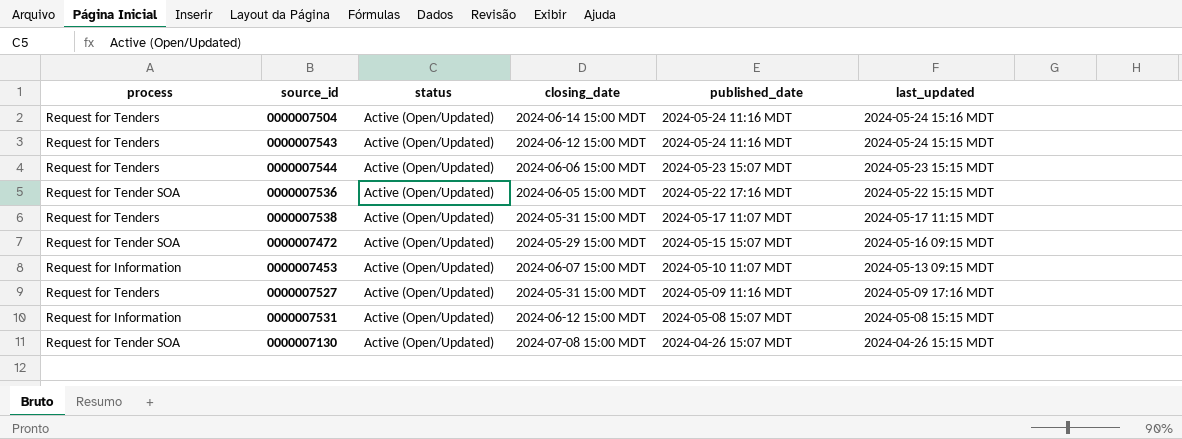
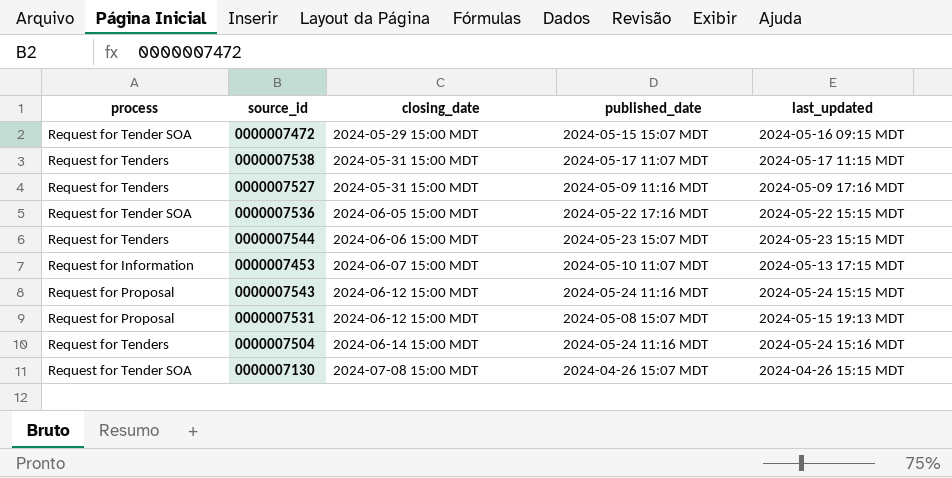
row order: published_date descending -> closing_date ascending
column status | position: 3 -> none
0000007453 | last_updated: 2024-05-13 09:15 MDT -> 2024-05-13 17:15 MDT
0000007543 | process: Request for Tenders -> Request for Proposal
0000007531 | process: Request for Information -> Request for Proposal
0000007531 | last_updated: 2024-05-08 15:15 MDT -> 2024-05-15 19:13 MDT

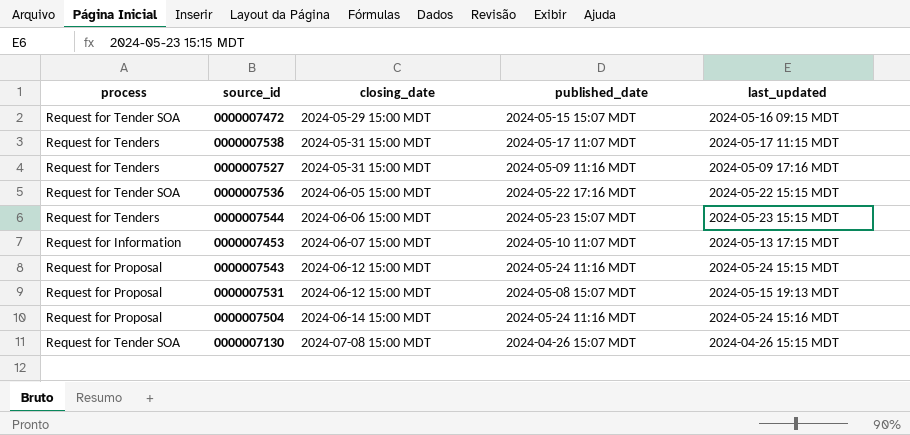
0000007504 | process: Request for Tenders -> Request for Proposal

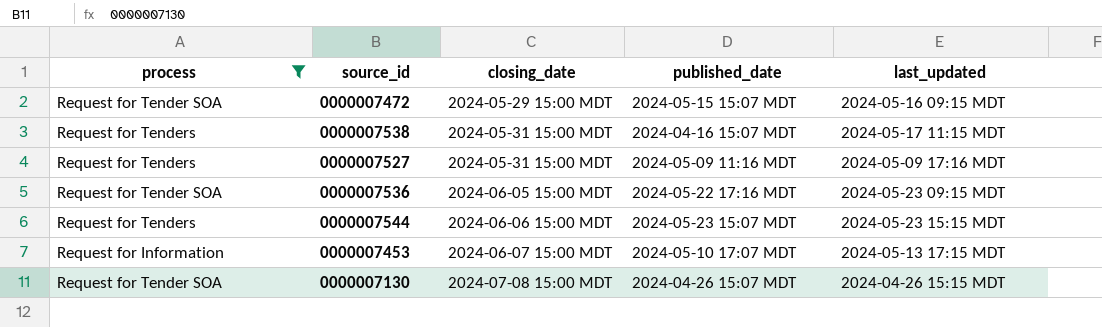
filter: none -> process != Request for Proposal
0000007538 | published_date: 2024-05-17 11:07 MDT -> 2024-04-16 15:07 MDT
0000007536 | last_updated: 2024-05-22 15:15 MDT -> 2024-05-23 09:15 MDT
0000007453 | published_date: 2024-05-10 11:07 MDT -> 2024-05-10 17:07 MDT

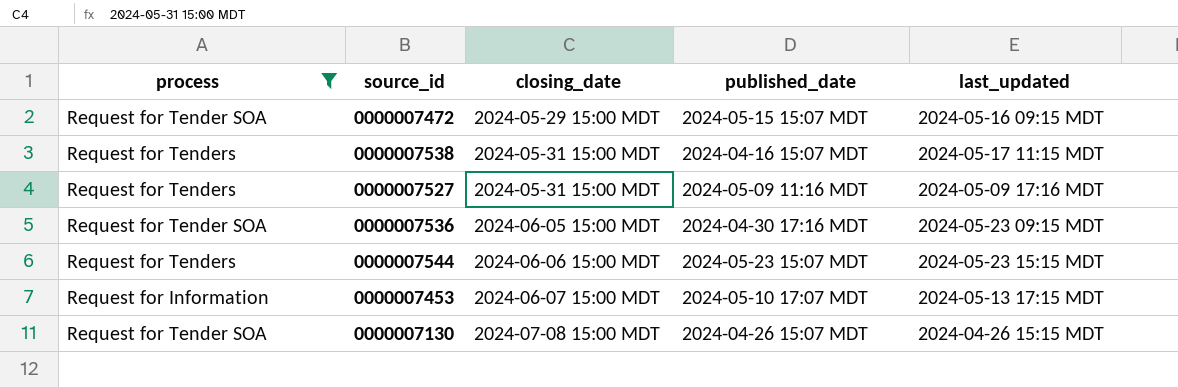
0000007536 | published_date: 2024-05-22 17:16 MDT -> 2024-04-30 17:16 MDT

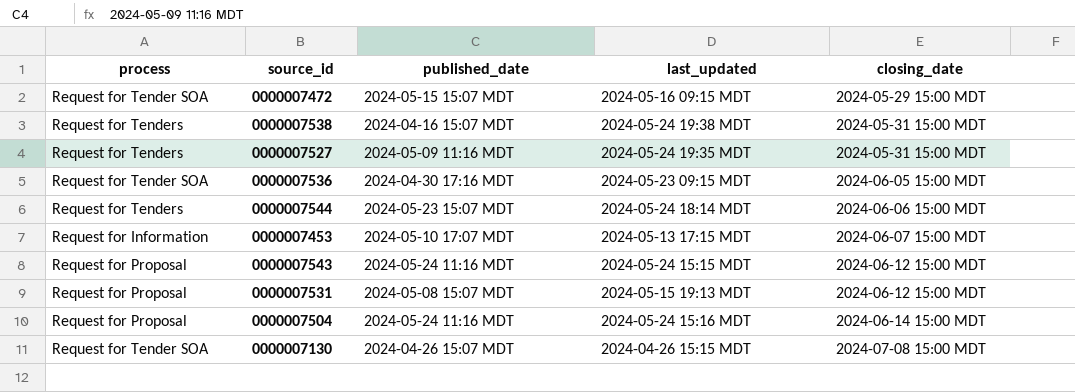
filter: process != Request for Proposal -> none
column closing_date | position: 3 -> 5
0000007538 | last_updated: 2024-05-17 11:15 MDT -> 2024-05-24 19:38 MDT
0000007527 | last_updated: 2024-05-09 17:16 MDT -> 2024-05-24 19:35 MDT
0000007544 | last_updated: 2024-05-23 15:15 MDT -> 2024-05-24 18:14 MDT

